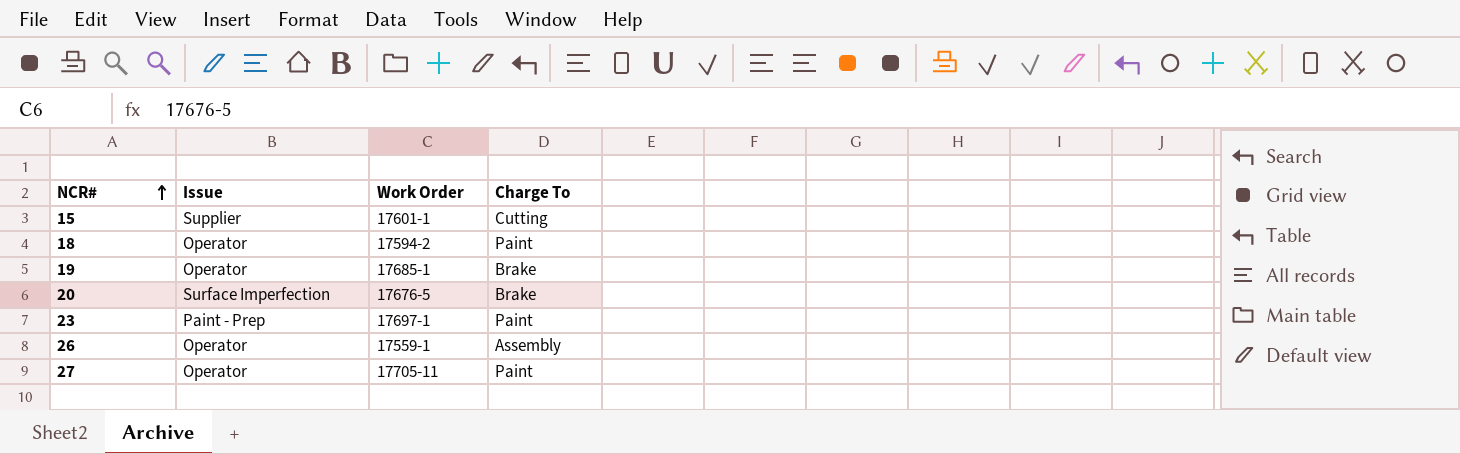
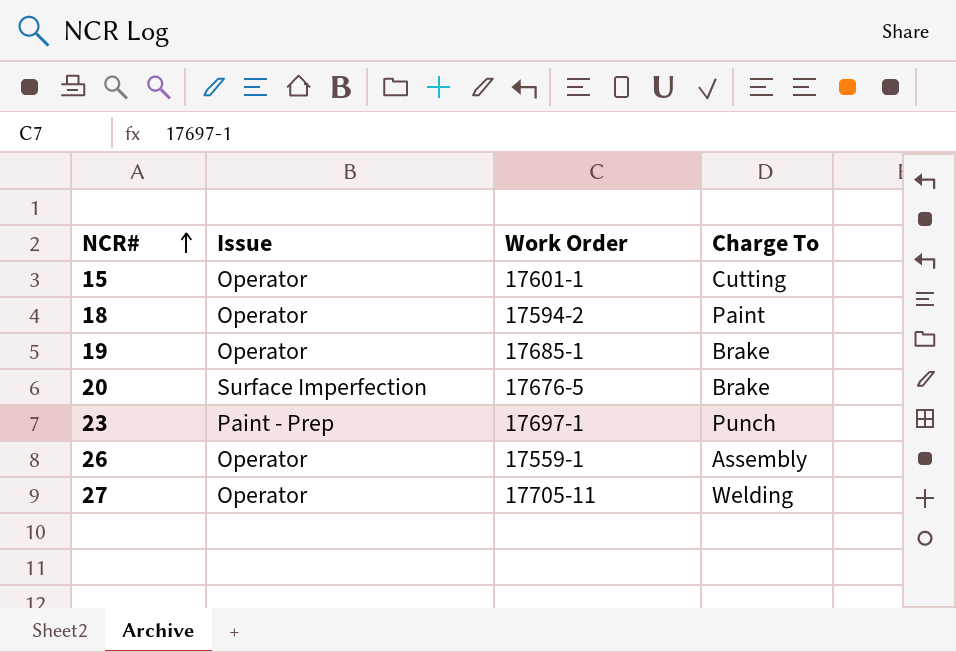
15 | Issue: Supplier -> Operator
23 | Charge To: Paint -> Punch
27 | Charge To: Paint -> Welding

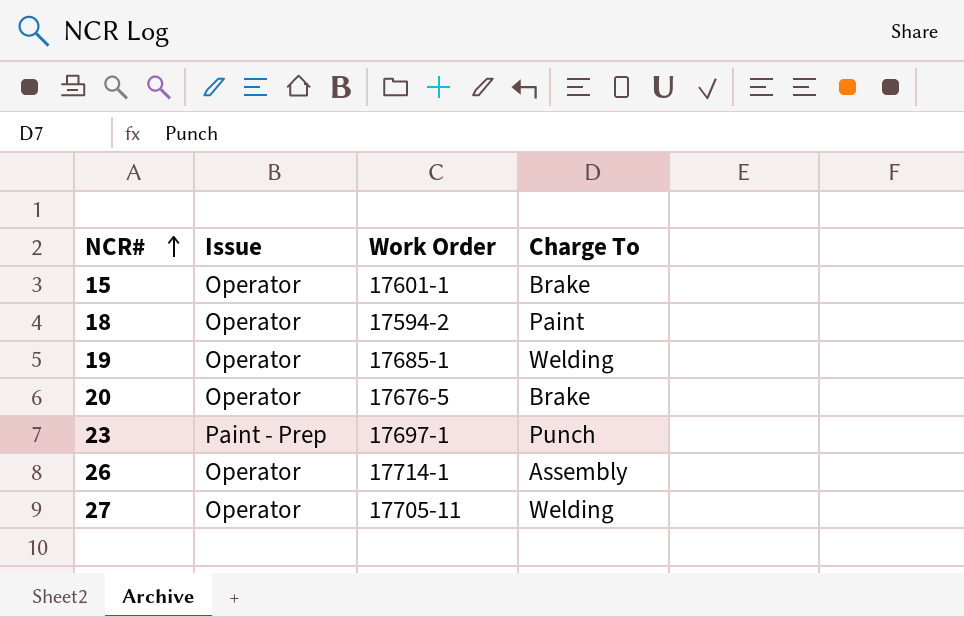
15 | Charge To: Cutting -> Brake
19 | Charge To: Brake -> Welding
20 | Issue: Surface Imperfection -> Operator
26 | Work Order: 17559-1 -> 17714-1

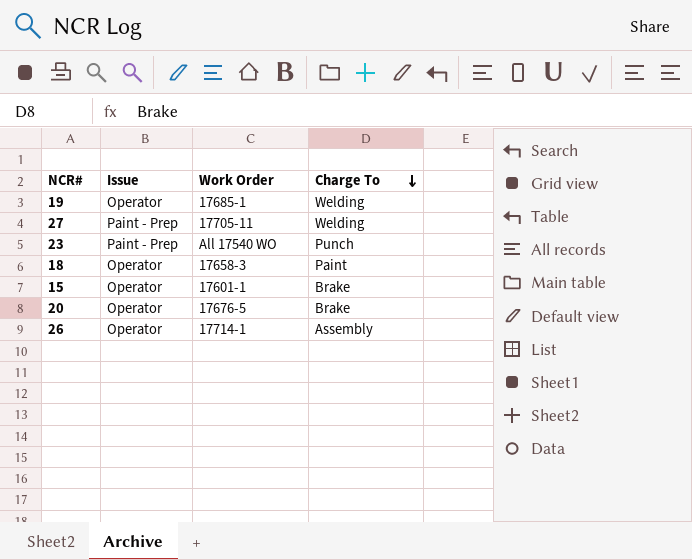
row order: NCR# ascending -> Charge To descending
27 | Issue: Operator -> Paint - Prep
23 | Work Order: 17697-1 -> All 17540 WO
18 | Work Order: 17594-2 -> 17658-3

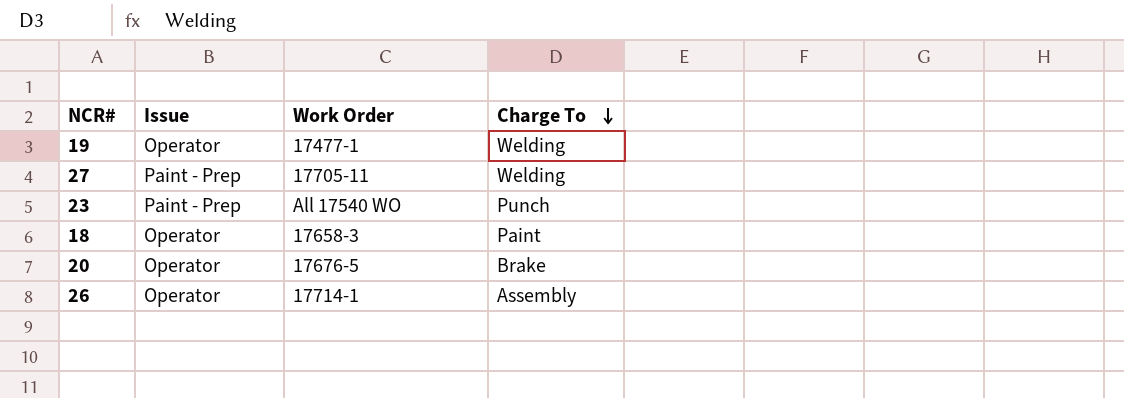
row 15: Operator | 17601-1 | Brake -> none
19 | Work Order: 17685-1 -> 17477-1

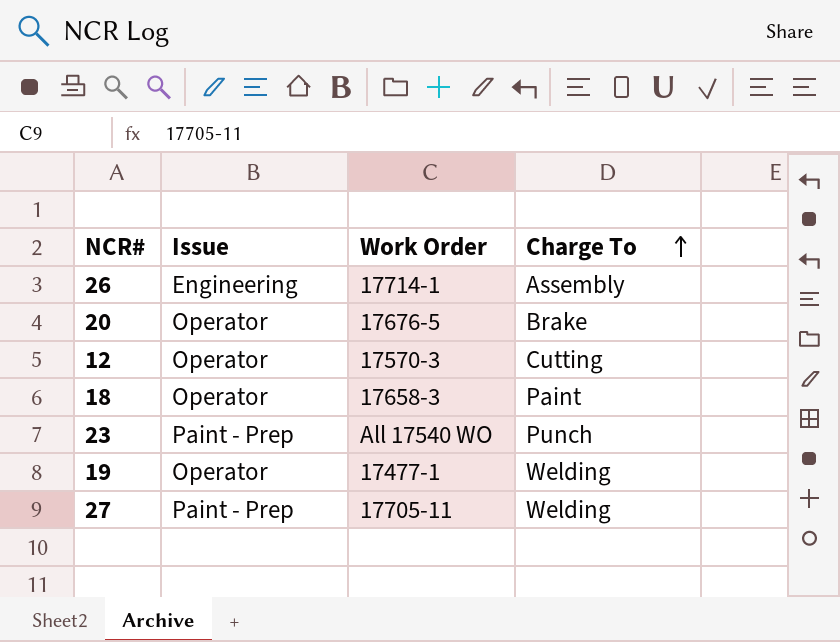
row order: Charge To descending -> Charge To ascending
26 | Issue: Operator -> Engineering
row 12: none -> Operator | 17570-3 | Cutting

